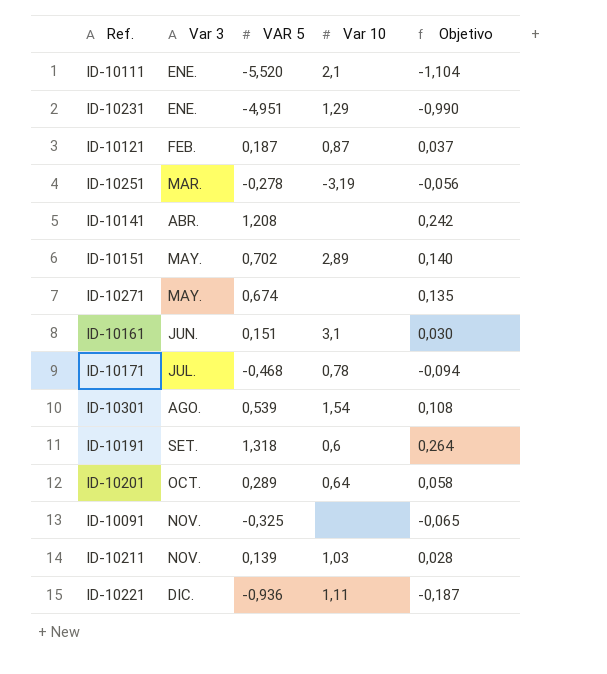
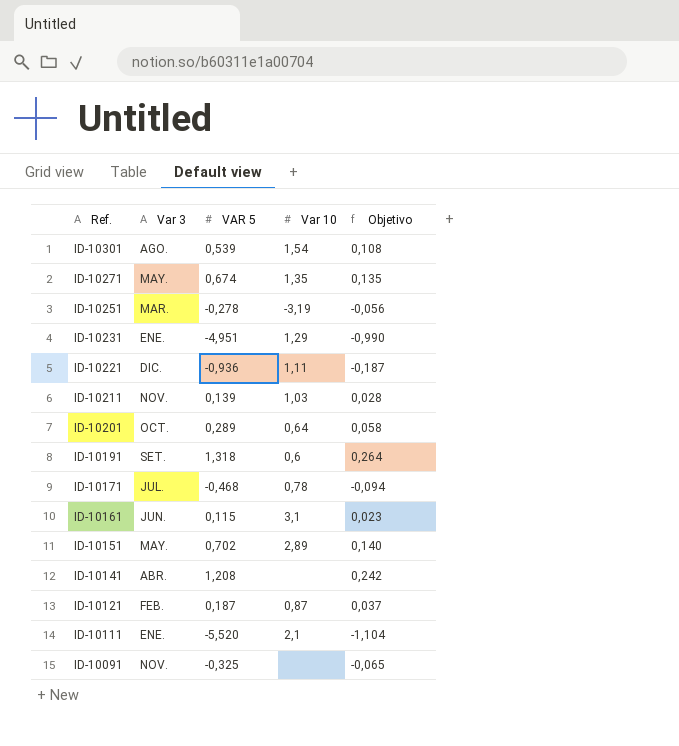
row order: Var 3 ascending -> Ref. descending
ID-10271 | Var 10: none -> 1,35
ID-10161 | VAR 5: 0,151 -> 0,115
ID-10161 | Objetivo: 0,030 -> 0,023

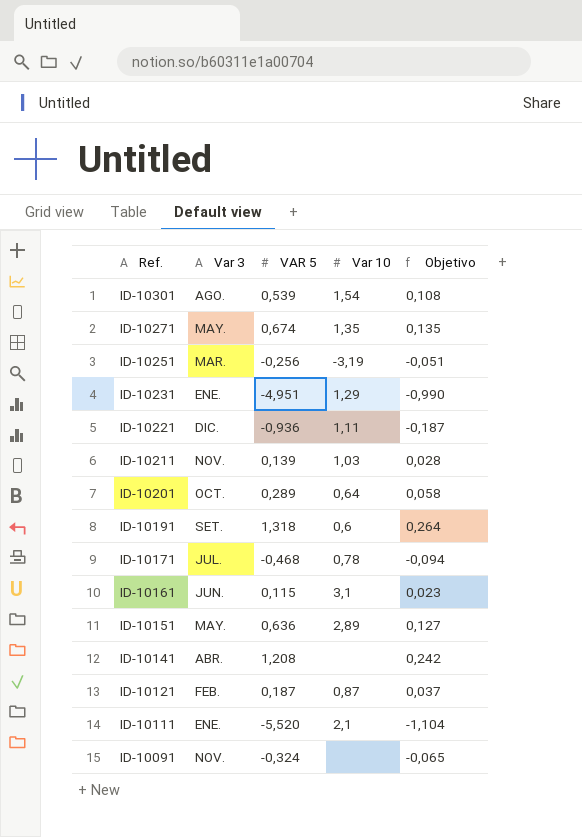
ID-10251 | VAR 5: -0,278 -> -0,256
ID-10251 | Objetivo: -0,056 -> -0,051
ID-10151 | VAR 5: 0,702 -> 0,636
ID-10151 | Objetivo: 0,140 -> 0,127
ID-10091 | VAR 5: -0,325 -> -0,324

